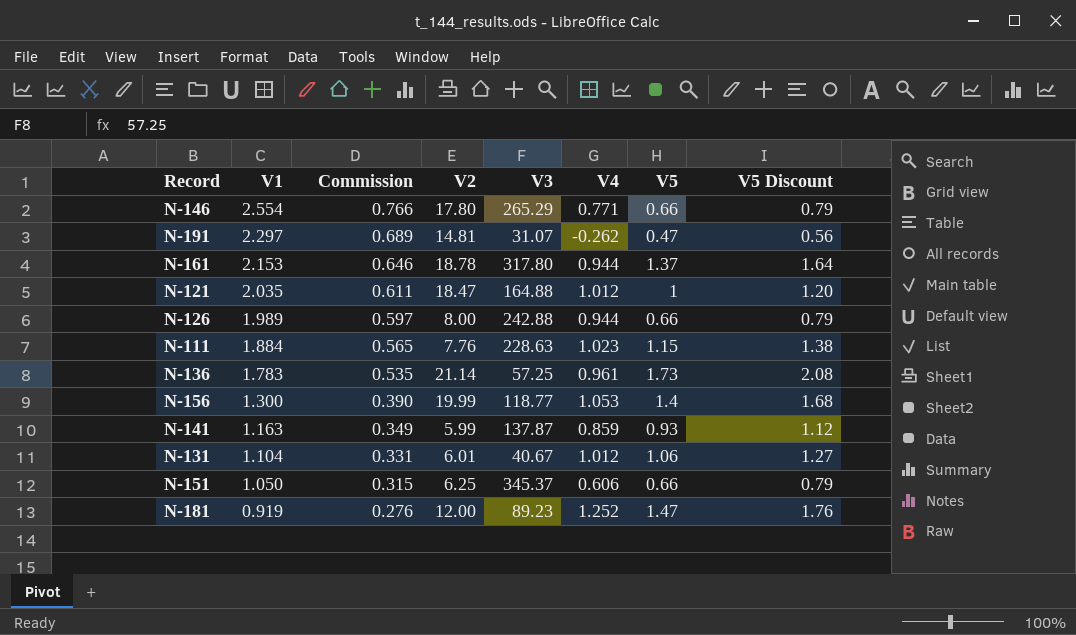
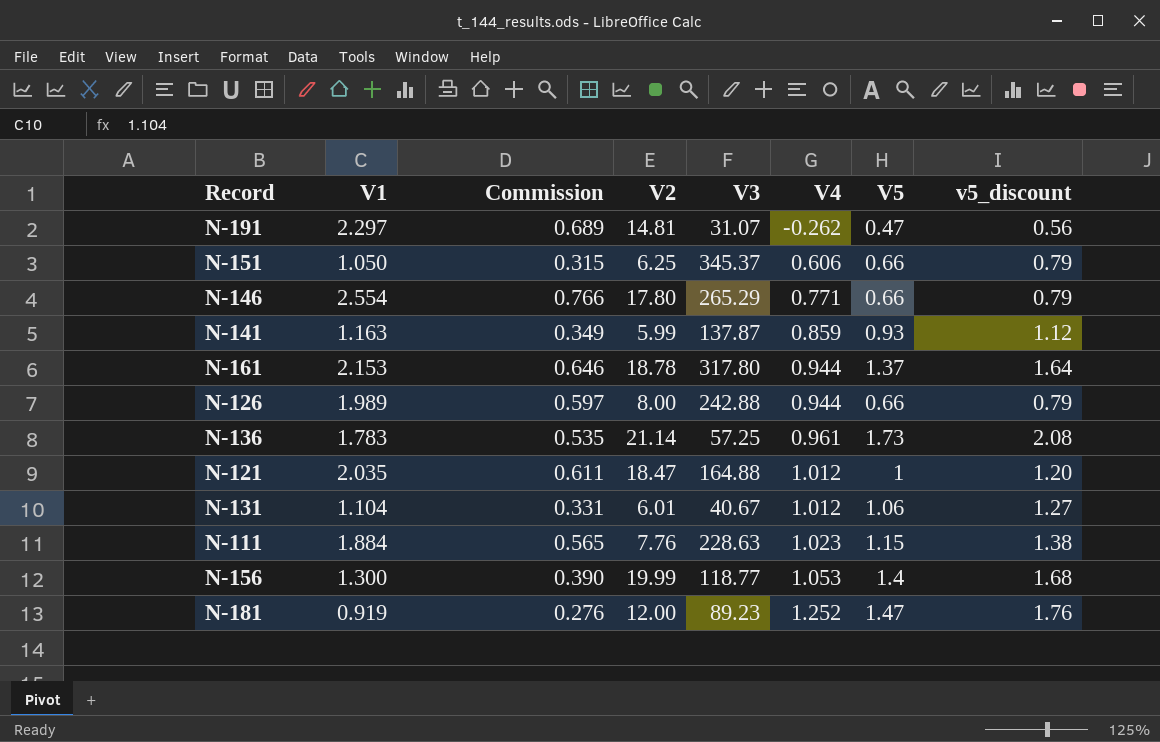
row order: V1 descending -> V4 ascending
column name: V5 Discount -> v5_discount

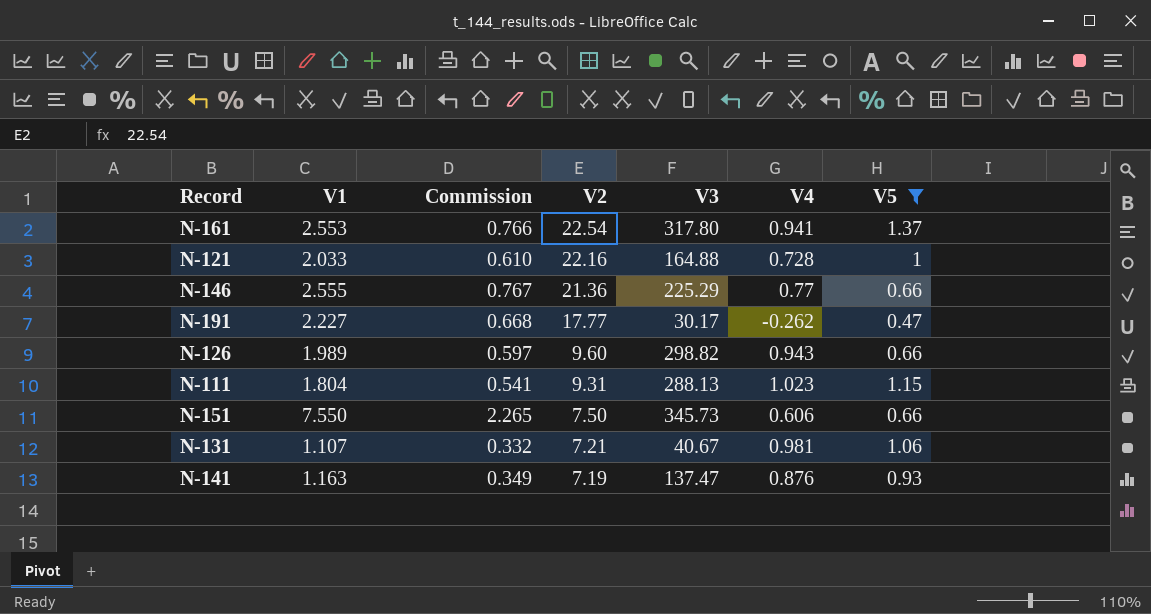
filter: none -> V5 <= 1.37
row order: V4 ascending -> V2 descending
column v5_discount | formula: [V5] * 1.2 -> none
N-161 | V1: 2.153 -> 2.553
N-161 | Commission: 0.646 -> 0.766
N-161 | V2: 18.78 -> 22.54
N-161 | V4: 0.944 -> 0.941
N-121 | V1: 2.035 -> 2.033
N-121 | Commission: 0.611 -> 0.610
N-121 | V2: 18.47 -> 22.16
N-121 | V4: 1.012 -> 0.728
N-146 | V1: 2.554 -> 2.555
N-146 | Commission: 0.766 -> 0.767
N-146 | V2: 17.80 -> 21.36
N-146 | V3: 265.29 -> 225.29
N-146 | V4: 0.771 -> 0.77
N-191 | V1: 2.297 -> 2.227
N-191 | Commission: 0.689 -> 0.668
N-191 | V2: 14.81 -> 17.77
N-191 | V3: 31.07 -> 30.17
N-126 | V2: 8.00 -> 9.60
N-126 | V3: 242.88 -> 298.82
N-126 | V4: 0.944 -> 0.943
N-111 | V1: 1.884 -> 1.804
N-111 | Commission: 0.565 -> 0.541
N-111 | V2: 7.76 -> 9.31
N-111 | V3: 228.63 -> 288.13
N-151 | V1: 1.050 -> 7.550
N-151 | Commission: 0.315 -> 2.265
N-151 | V2: 6.25 -> 7.50
N-151 | V3: 345.37 -> 345.73
N-131 | V1: 1.104 -> 1.107
N-131 | Commission: 0.331 -> 0.332
N-131 | V2: 6.01 -> 7.21
N-131 | V4: 1.012 -> 0.981
N-141 | V2: 5.99 -> 7.19
N-141 | V3: 137.87 -> 137.47
N-141 | V4: 0.859 -> 0.876

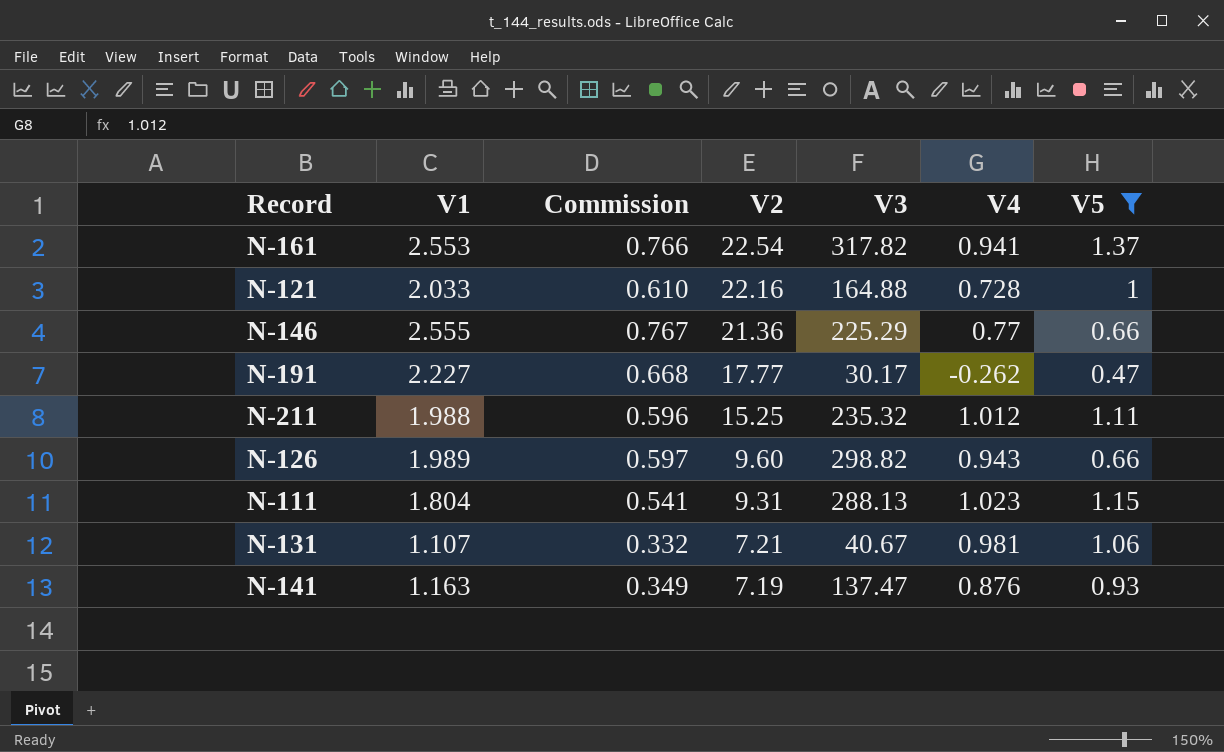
row N-151: 7.550 | 2.265 | 7.50 | 345.73 | 0.606 | 0.66 -> none
N-161 | V3: 317.80 -> 317.82
row N-211: none -> 1.988 | 0.596 | 15.25 | 235.32 | 1.012 | 1.11

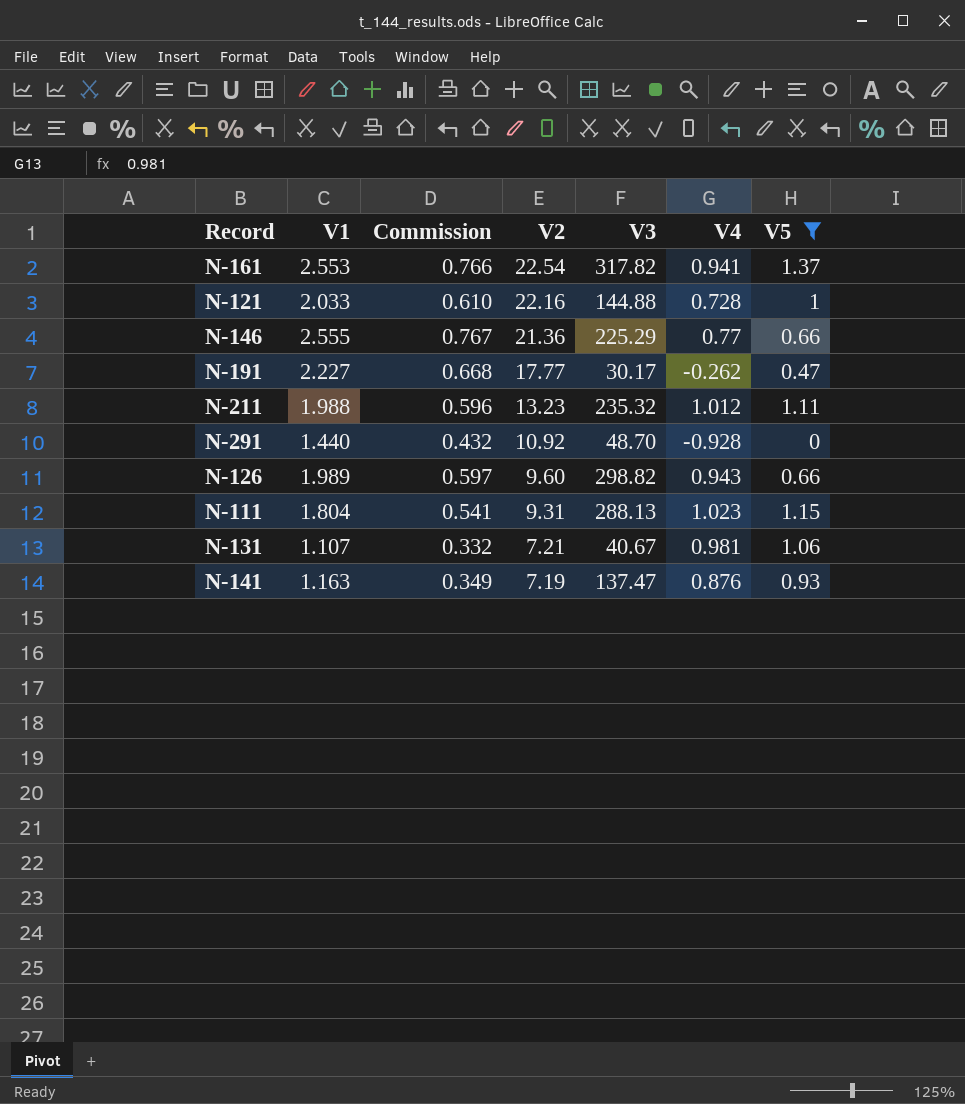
N-121 | V3: 164.88 -> 144.88
N-211 | V2: 15.25 -> 13.23
row N-291: none -> 1.440 | 0.432 | 10.92 | 48.70 | -0.928 | 0

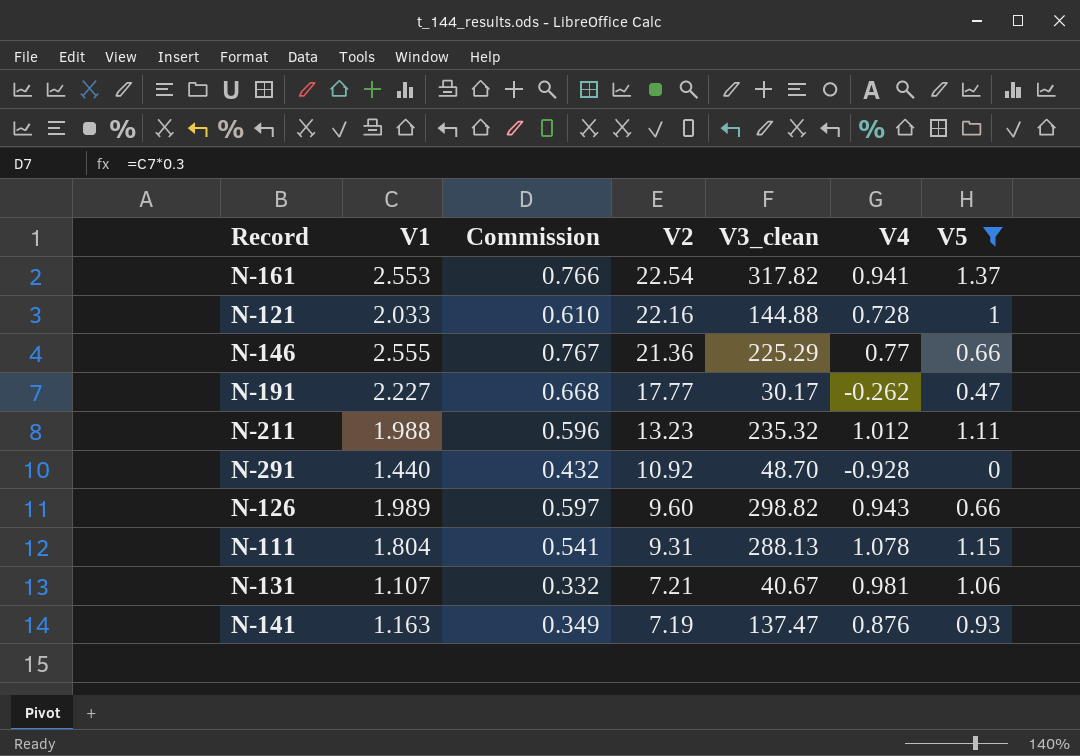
column name: V3 -> V3_clean
N-111 | V4: 1.023 -> 1.078

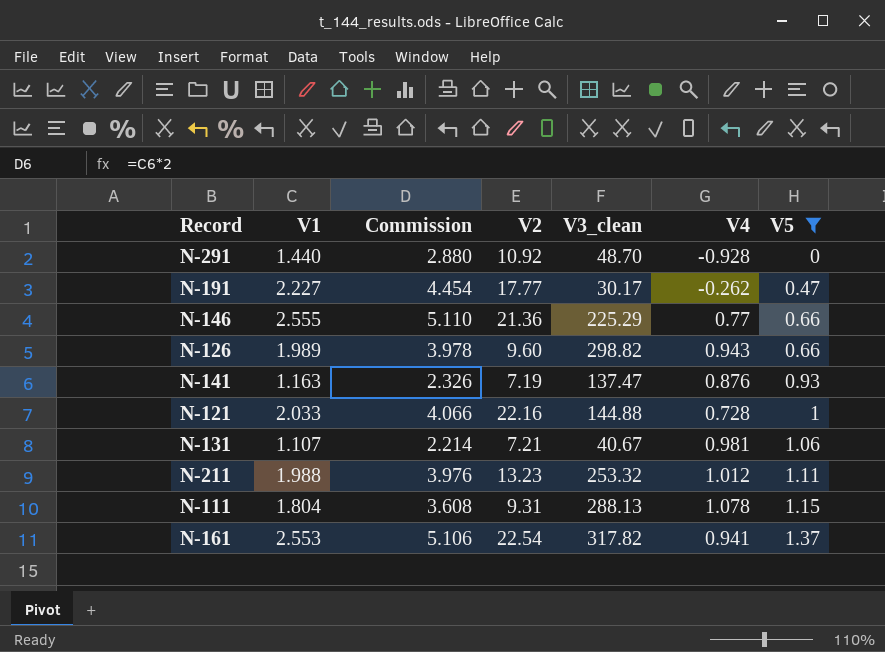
row order: V2 descending -> V5 ascending
column Commission | formula: [V1] * 0.3 -> [V1] * 2
N-211 | V3_clean: 235.32 -> 253.32

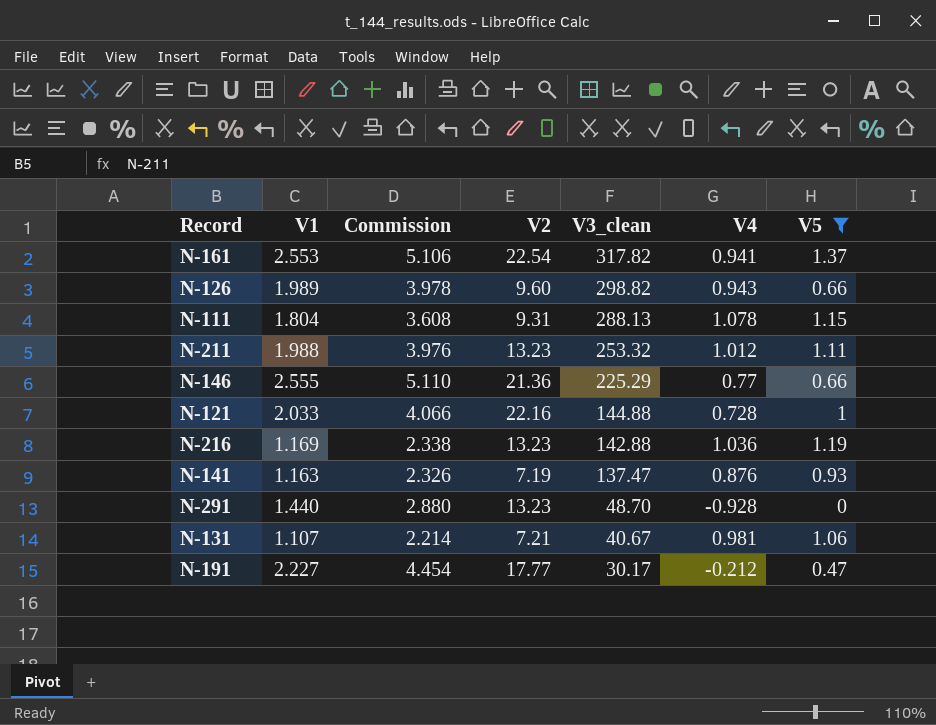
row order: V5 ascending -> V3_clean descending
row N-216: none -> 1.169 | 2.338 | 13.23 | 142.88 | 1.036 | 1.19
N-291 | V2: 10.92 -> 13.23
N-191 | V4: -0.262 -> -0.212

